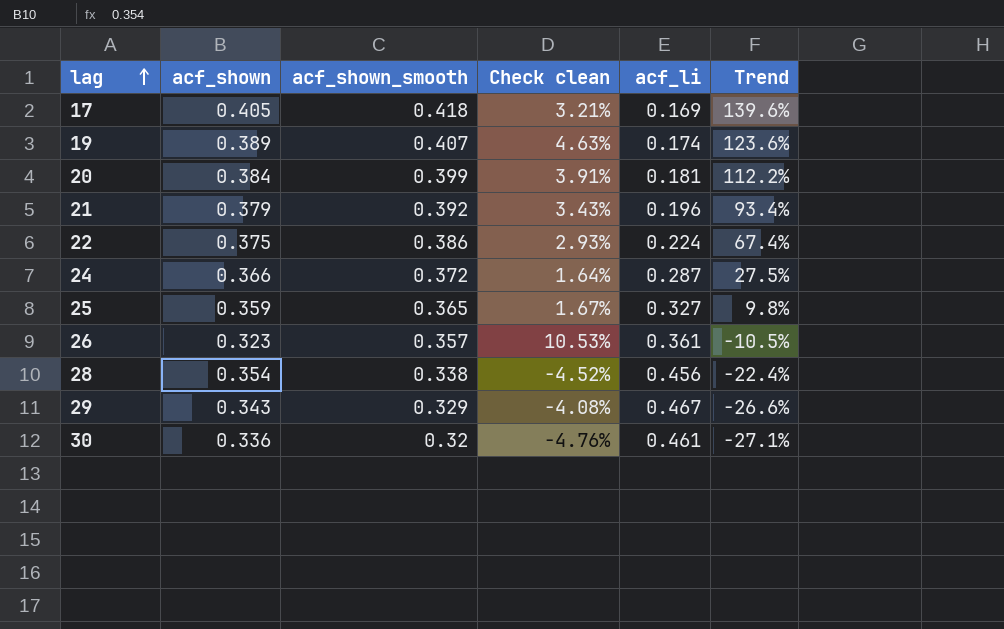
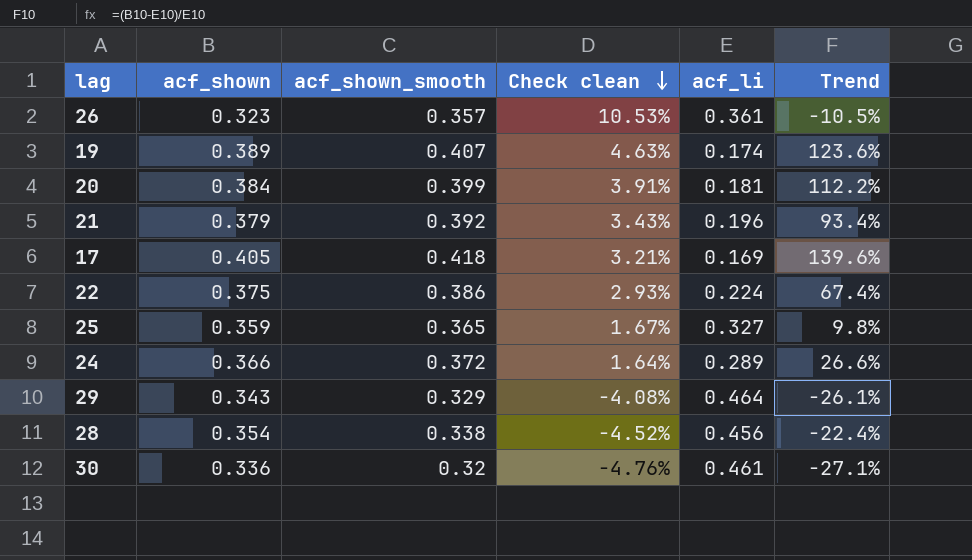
row order: lag ascending -> Check clean descending
24 | acf_li: 0.287 -> 0.289
24 | Trend: 27.5% -> 26.6%
29 | acf_li: 0.467 -> 0.464
29 | Trend: -26.6% -> -26.1%

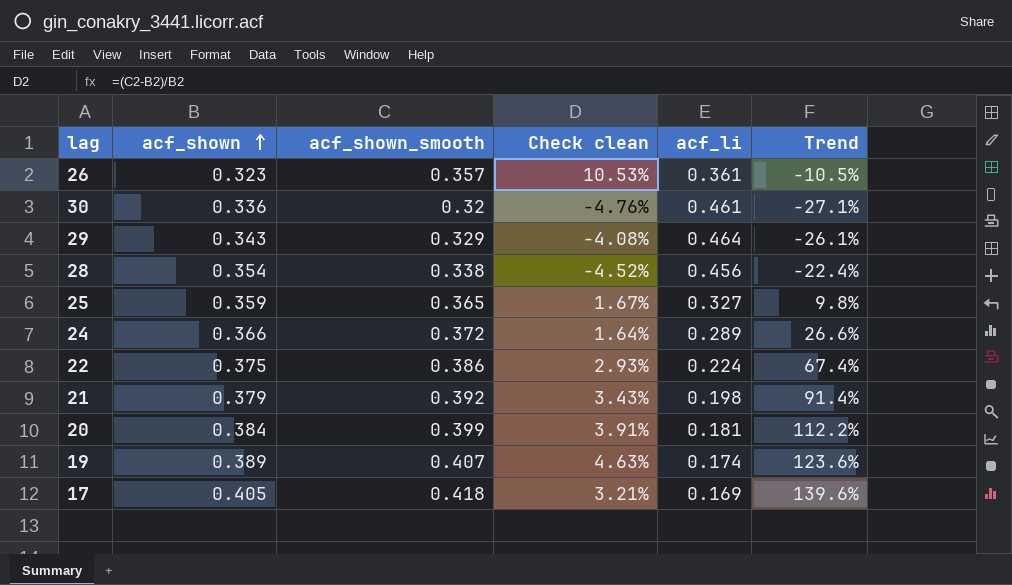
row order: Check clean descending -> acf_shown ascending
21 | acf_li: 0.196 -> 0.198
21 | Trend: 93.4% -> 91.4%

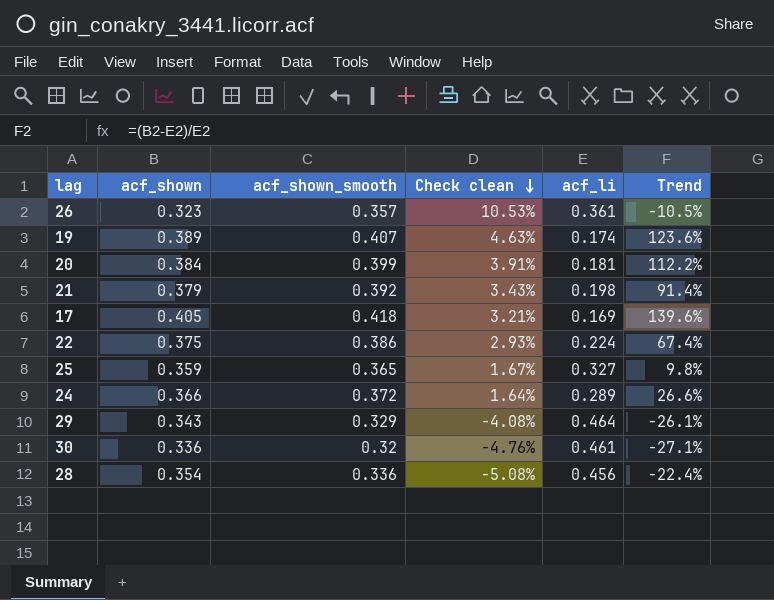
row order: acf_shown ascending -> Check clean descending
28 | acf_shown_smooth: 0.338 -> 0.336
28 | Check clean: -4.52% -> -5.08%

